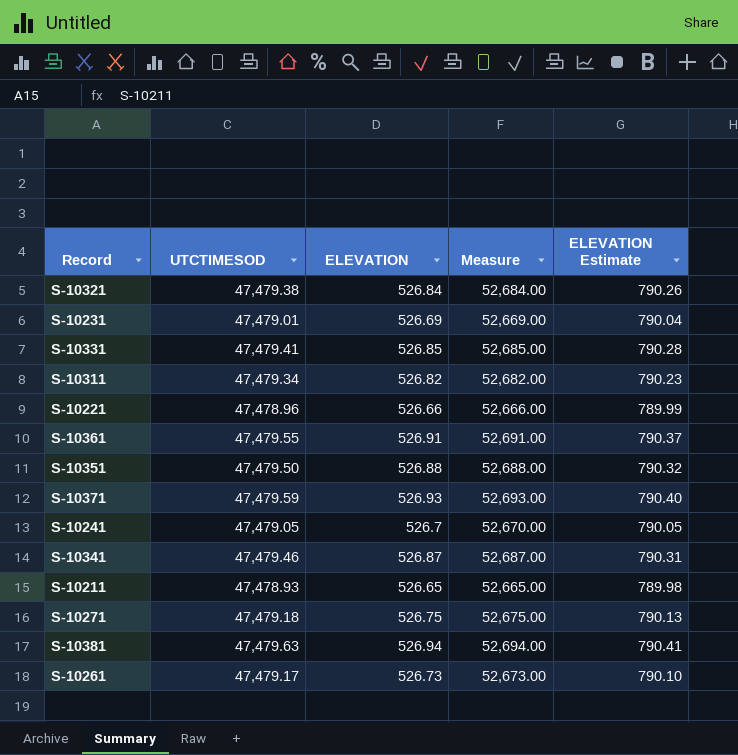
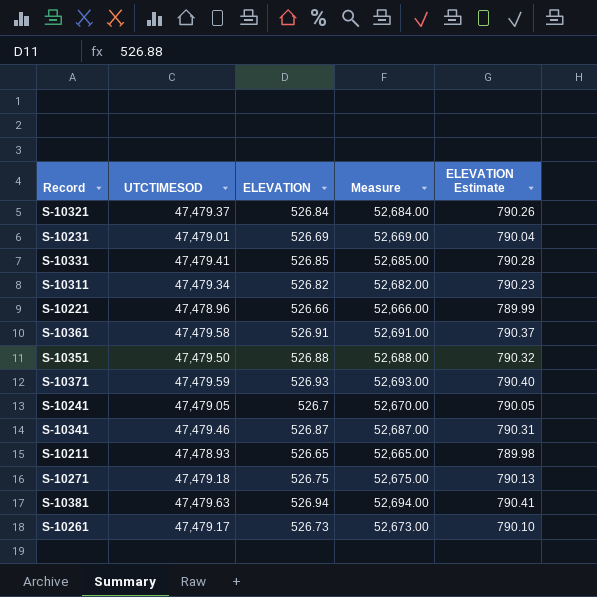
S-10321 | UTCTIMESOD: 47,479.38 -> 47,479.37
S-10361 | UTCTIMESOD: 47,479.55 -> 47,479.58

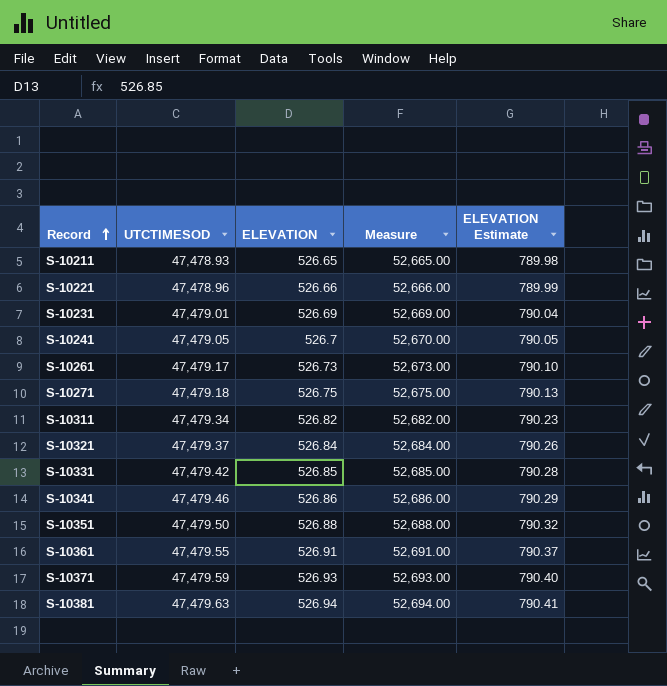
row order: none -> Record ascending
S-10331 | UTCTIMESOD: 47,479.41 -> 47,479.42
S-10341 | ELEVATION: 526.87 -> 526.86
S-10341 | Measure: 52,687.00 -> 52,686.00
S-10341 | ELEVATION Estimate: 790.31 -> 790.29
S-10361 | UTCTIMESOD: 47,479.58 -> 47,479.55

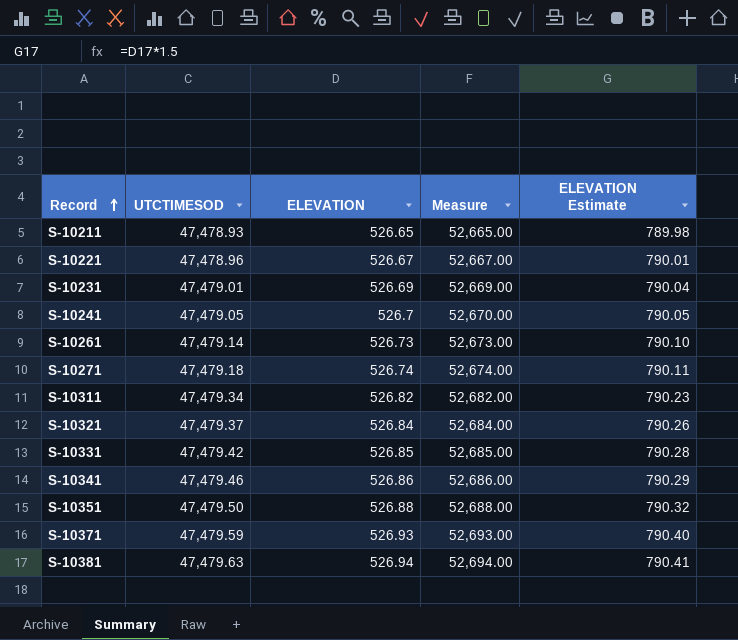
row S-10361: 47,479.55 | 526.91 | 52,691.00 | 790.37 -> none
S-10221 | ELEVATION: 526.66 -> 526.67
S-10221 | Measure: 52,666.00 -> 52,667.00
S-10221 | ELEVATION Estimate: 789.99 -> 790.01
S-10261 | UTCTIMESOD: 47,479.17 -> 47,479.14
S-10271 | ELEVATION: 526.75 -> 526.74
S-10271 | Measure: 52,675.00 -> 52,674.00
S-10271 | ELEVATION Estimate: 790.13 -> 790.11

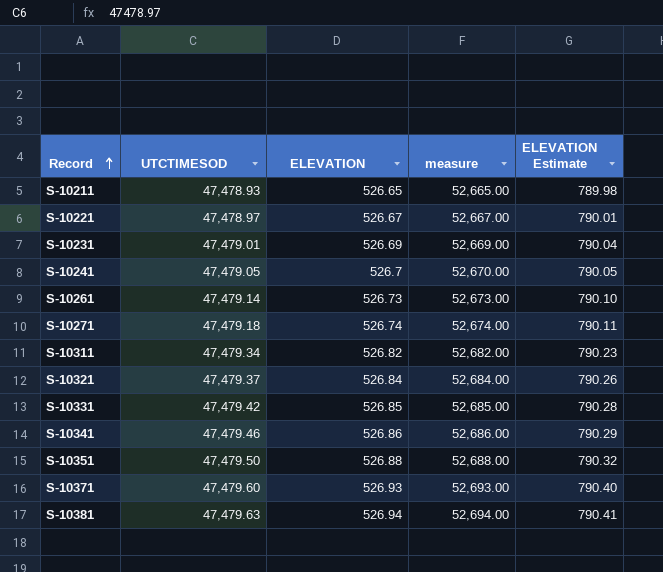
column name: Measure -> measure
S-10221 | UTCTIMESOD: 47,478.96 -> 47,478.97
S-10371 | UTCTIMESOD: 47,479.59 -> 47,479.60

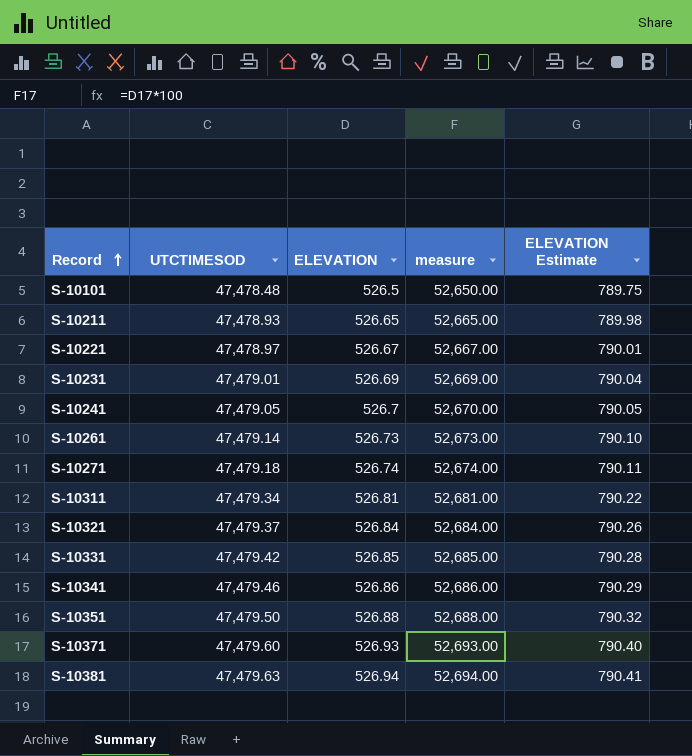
row S-10101: none -> 47,478.48 | 526.5 | 52,650.00 | 789.75
S-10311 | ELEVATION: 526.82 -> 526.81
S-10311 | measure: 52,682.00 -> 52,681.00
S-10311 | ELEVATION Estimate: 790.23 -> 790.22

